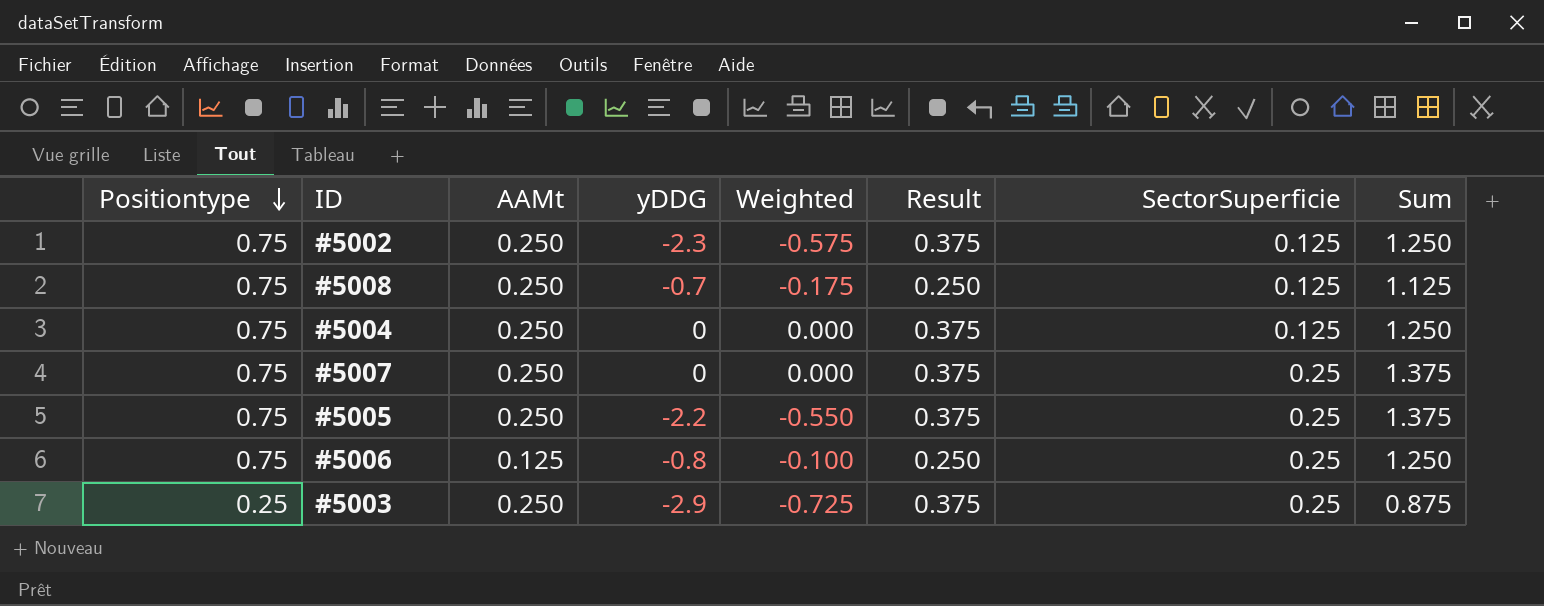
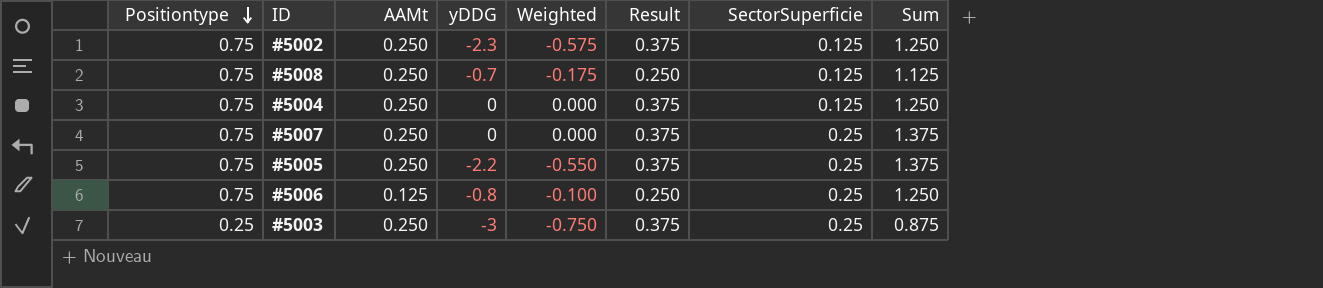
#5003 | yDDG: -2.9 -> -3
#5003 | Weighted: -0.725 -> -0.750

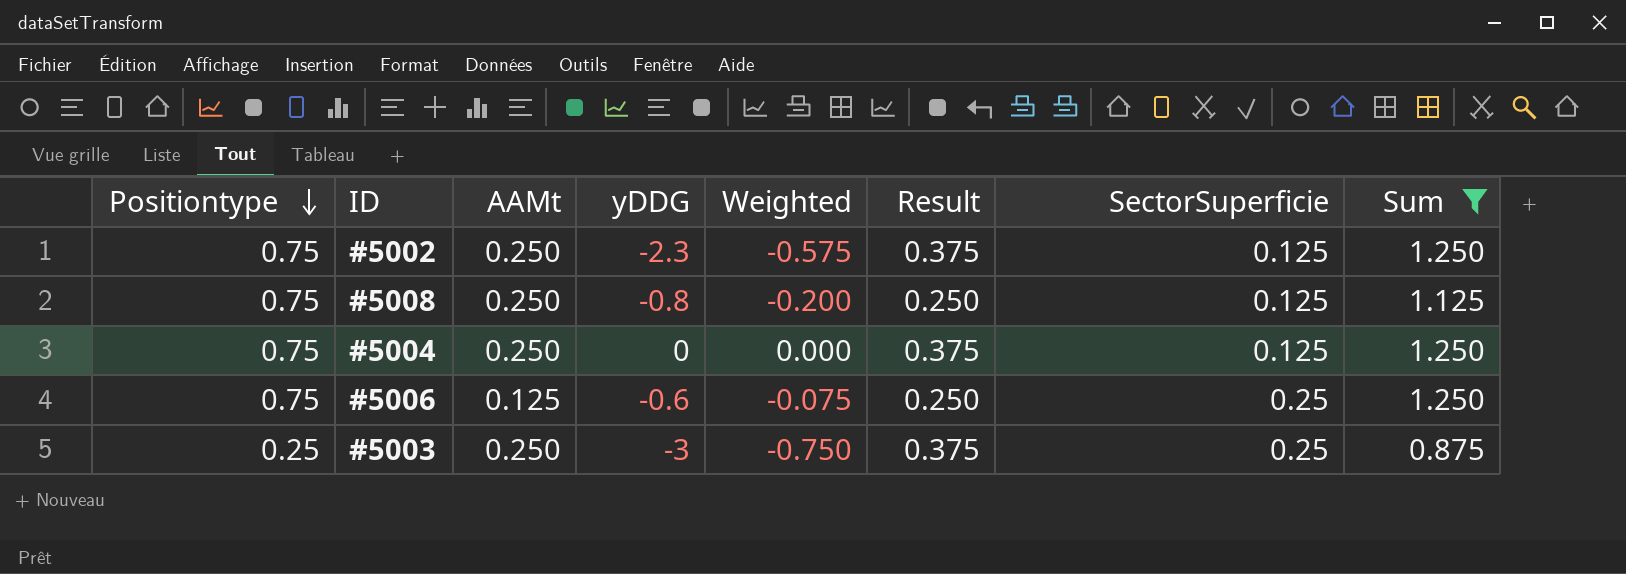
filter: none -> Sum != 1.375
#5008 | yDDG: -0.7 -> -0.8
#5008 | Weighted: -0.175 -> -0.200
#5006 | yDDG: -0.8 -> -0.6
#5006 | Weighted: -0.100 -> -0.075

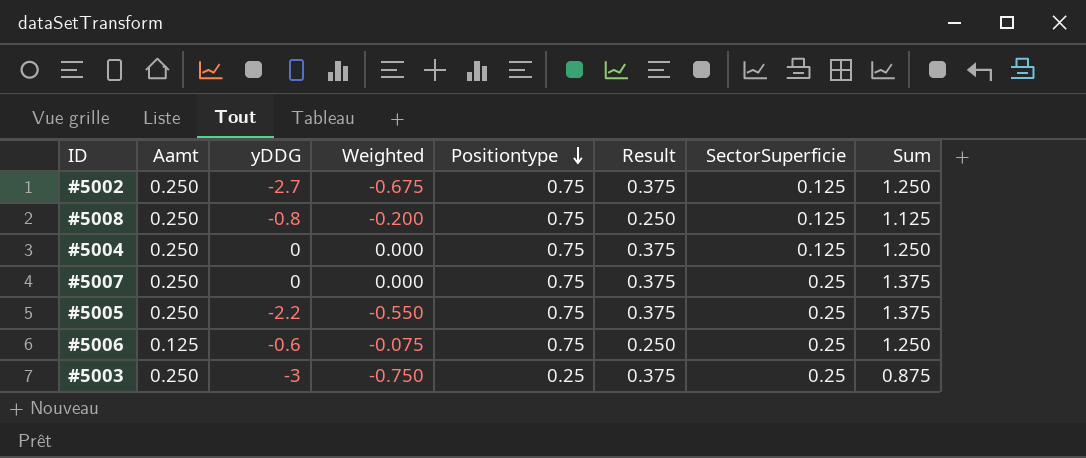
filter: Sum != 1.375 -> none
column name: AAMt -> Aamt
column Positiontype | position: 1 -> 5
#5002 | yDDG: -2.3 -> -2.7
#5002 | Weighted: -0.575 -> -0.675

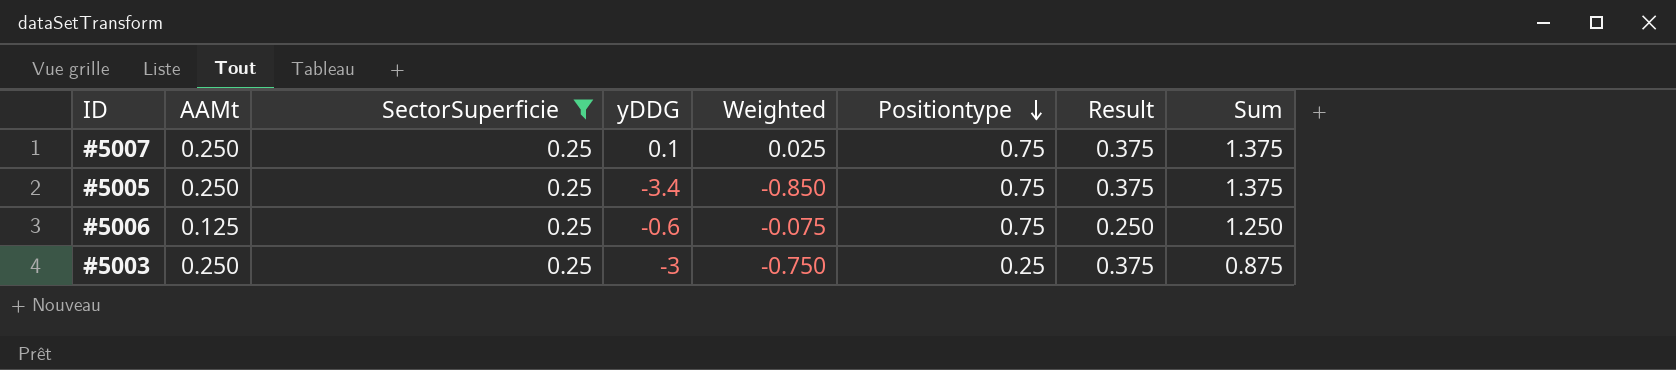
filter: none -> SectorSuperficie = 0.25
column name: Aamt -> AAMt
column SectorSuperficie | position: 7 -> 3
#5007 | yDDG: 0 -> 0.1
#5007 | Weighted: 0.000 -> 0.025
#5005 | yDDG: -2.2 -> -3.4
#5005 | Weighted: -0.550 -> -0.850

